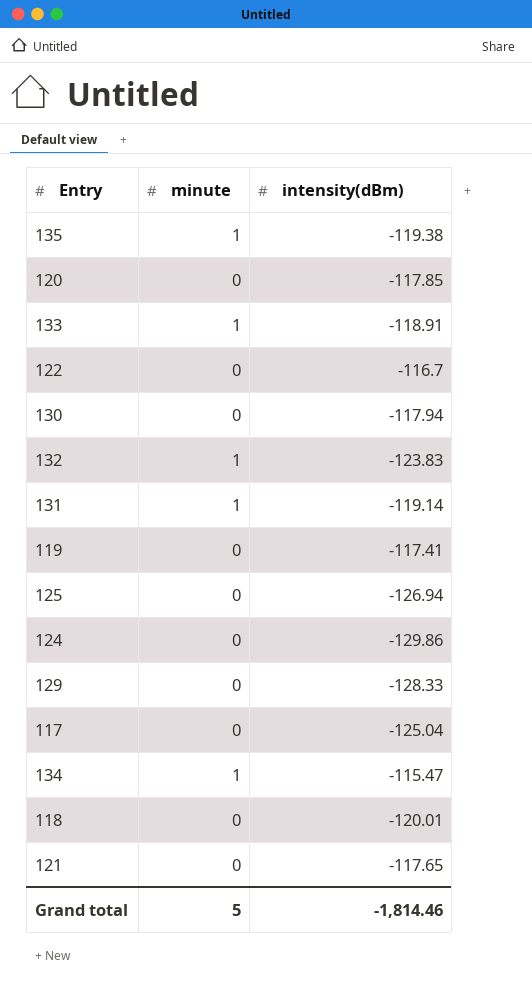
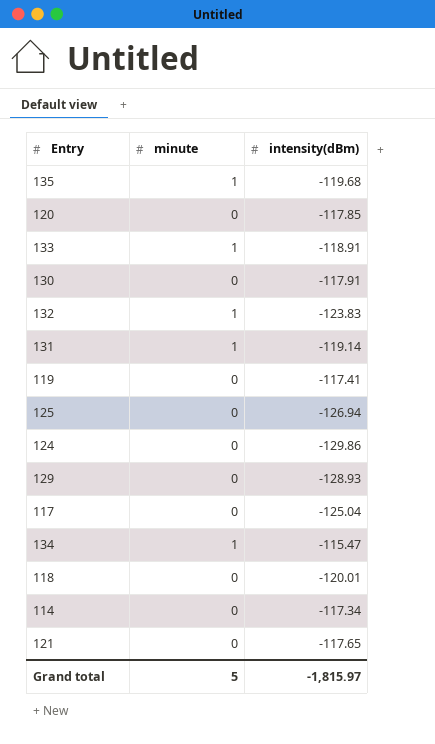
row 122: 0 | -116.7 -> none
135 | intensity(dBm): -119.38 -> -119.68
130 | intensity(dBm): -117.94 -> -117.91
129 | intensity(dBm): -128.33 -> -128.93
row 114: none -> 0 | -117.34
Grand total | intensity(dBm): -1,814.46 -> -1,815.97

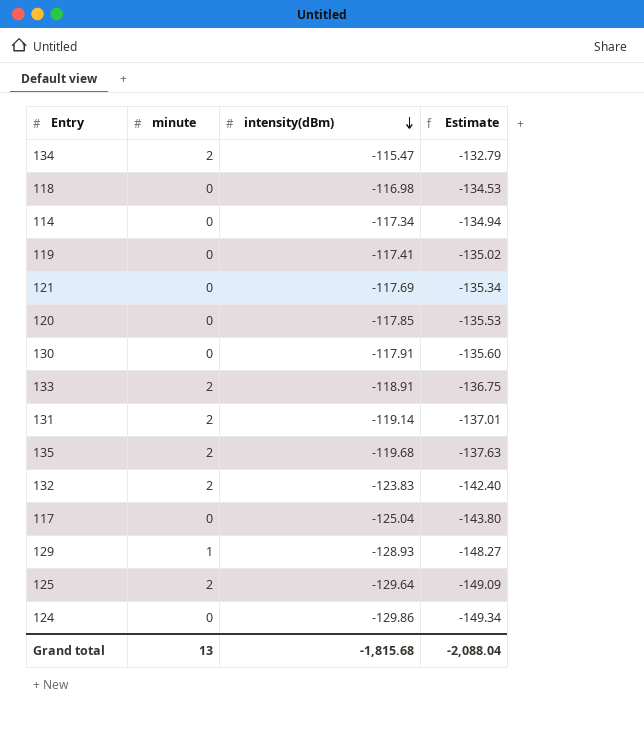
row order: none -> intensity(dBm) descending
column Estimate | formula: none -> [intensity(dBm)] * 1.15
134 | minute: 1 -> 2
118 | intensity(dBm): -120.01 -> -116.98
121 | intensity(dBm): -117.65 -> -117.69
133 | minute: 1 -> 2
131 | minute: 1 -> 2
135 | minute: 1 -> 2
132 | minute: 1 -> 2
129 | minute: 0 -> 1
125 | minute: 0 -> 2
125 | intensity(dBm): -126.94 -> -129.64
Grand total | minute: 5 -> 13
Grand total | intensity(dBm): -1,815.97 -> -1,815.68

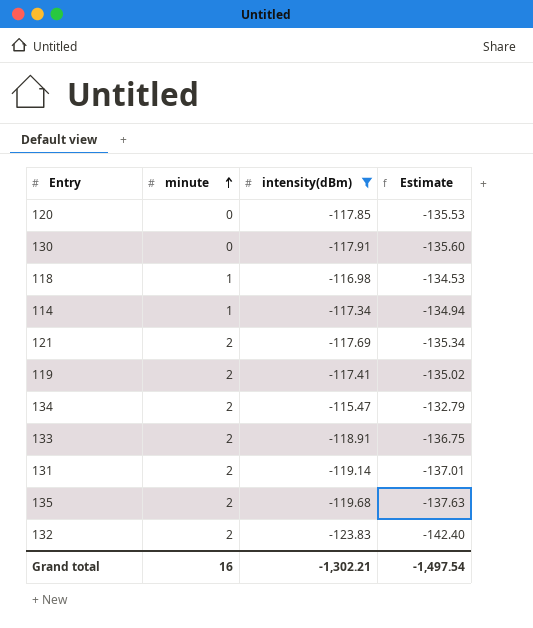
filter: none -> intensity(dBm) >= -123.83
row order: intensity(dBm) descending -> minute ascending
118 | minute: 0 -> 1
114 | minute: 0 -> 1
121 | minute: 0 -> 2
119 | minute: 0 -> 2
Grand total | minute: 13 -> 16
Grand total | intensity(dBm): -1,815.68 -> -1,302.21
Grand total | Estimate: -2,088.04 -> -1,497.54

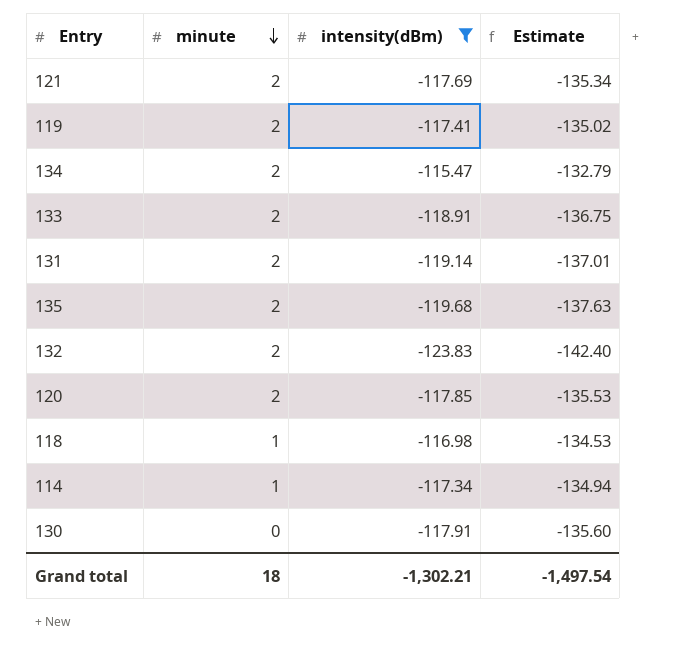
row order: minute ascending -> minute descending
120 | minute: 0 -> 2
Grand total | minute: 16 -> 18

